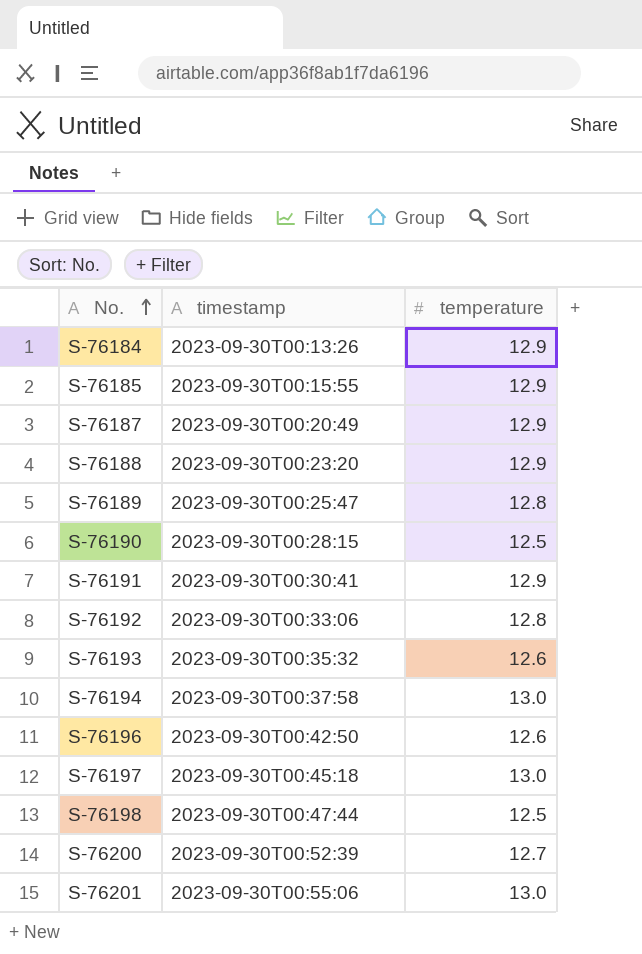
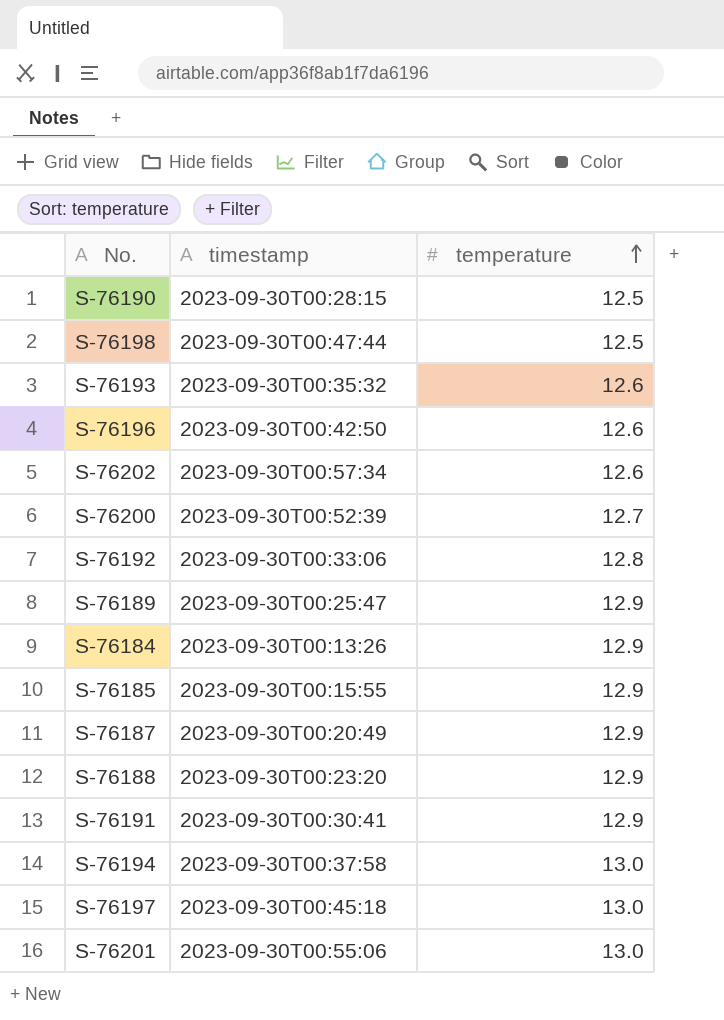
row order: No. ascending -> temperature ascending
row S-76202: none -> 2023-09-30T00:57:34 | 12.6
S-76189 | temperature: 12.8 -> 12.9

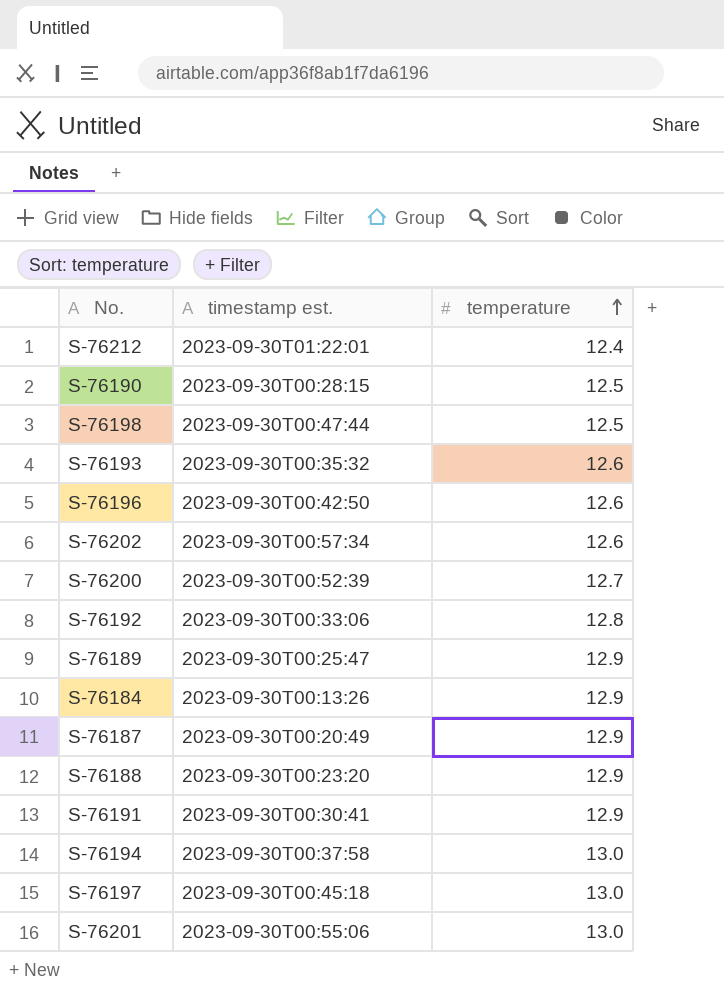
column name: timestamp -> timestamp est.
row S-76185: 2023-09-30T00:15:55 | 12.9 -> none
row S-76212: none -> 2023-09-30T01:22:01 | 12.4

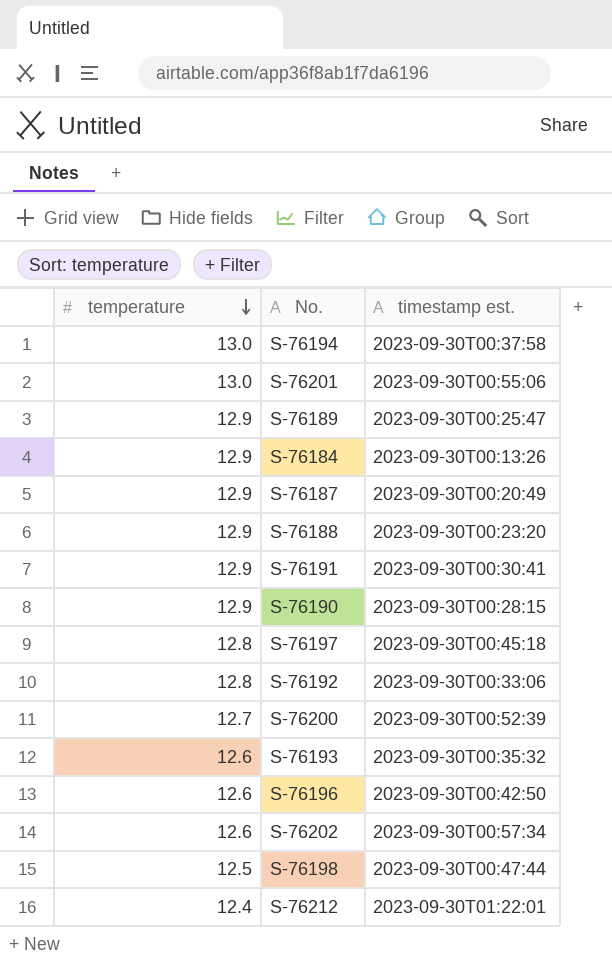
row order: temperature ascending -> temperature descending
column temperature | position: 3 -> 1
S-76190 | temperature: 12.5 -> 12.9
S-76197 | temperature: 13.0 -> 12.8

